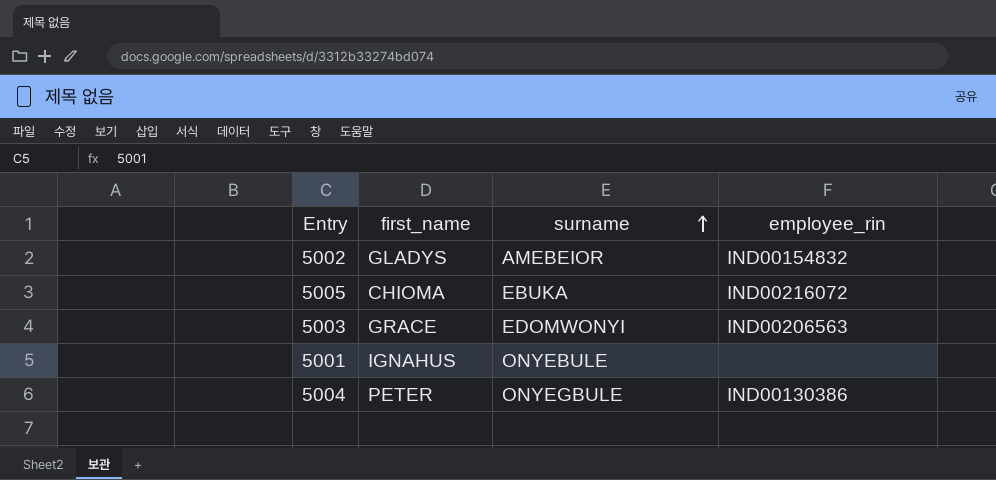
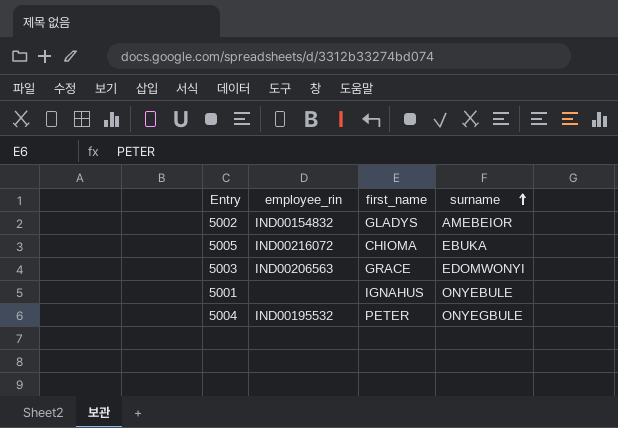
column employee_rin | position: 4 -> 2
5004 | employee_rin: IND00130386 -> IND00195532

